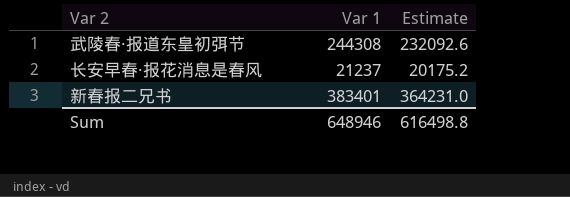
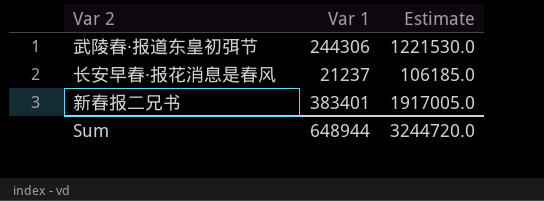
column Estimate | formula: [Var 1] * 0.95 -> [Var 1] * 5
武陵春·报道东皇初弭节 | Var 1: 244308 -> 244306
Sum | Var 1: 648946 -> 648944
Sum | Estimate: 616498.8 -> 3244720.0

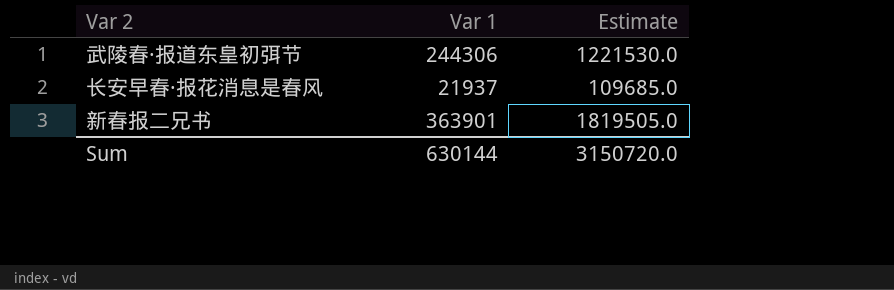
长安早春·报花消息是春风 | Var 1: 21237 -> 21937
长安早春·报花消息是春风 | Estimate: 106185.0 -> 109685.0
新春报二兄书 | Var 1: 383401 -> 363901
新春报二兄书 | Estimate: 1917005.0 -> 1819505.0
Sum | Var 1: 648944 -> 630144
Sum | Estimate: 3244720.0 -> 3150720.0

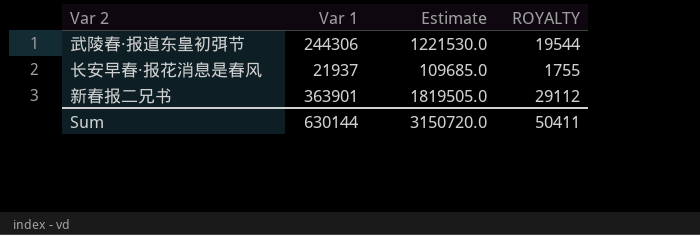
column ROYALTY | formula: none -> [Var 1] * 0.08

